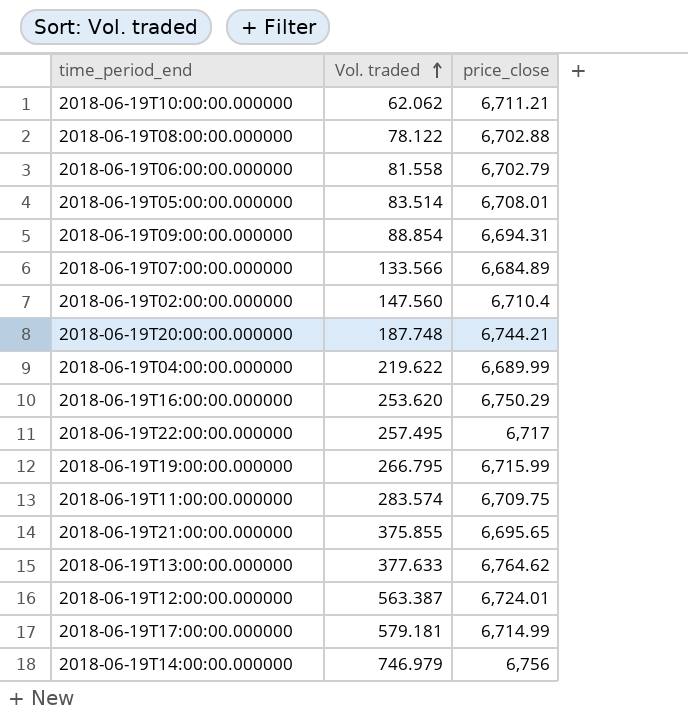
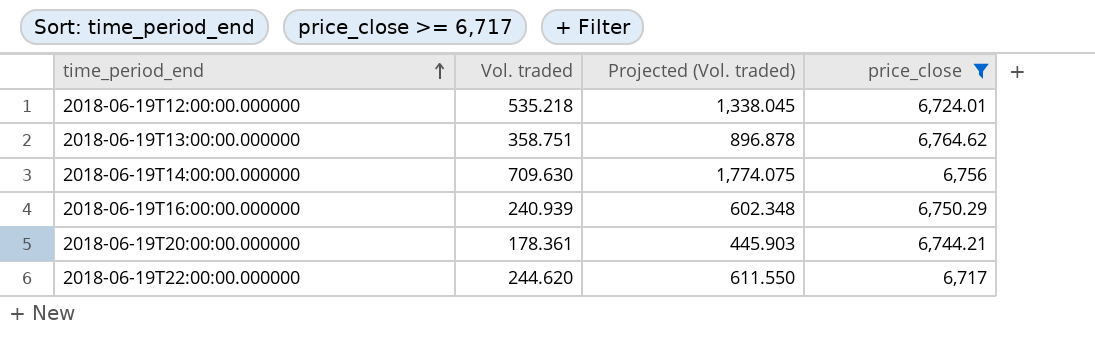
filter: none -> price_close >= 6,717
row order: Vol. traded ascending -> time_period_end ascending
column Projected (Vol. traded) | formula: none -> [Vol. traded] * 2.5
2018-06-19T12:00:00.000000 | Vol. traded: 563.387 -> 535.218
2018-06-19T13:00:00.000000 | Vol. traded: 377.633 -> 358.751
2018-06-19T14:00:00.000000 | Vol. traded: 746.979 -> 709.630
2018-06-19T16:00:00.000000 | Vol. traded: 253.620 -> 240.939
2018-06-19T20:00:00.000000 | Vol. traded: 187.748 -> 178.361
2018-06-19T22:00:00.000000 | Vol. traded: 257.495 -> 244.620

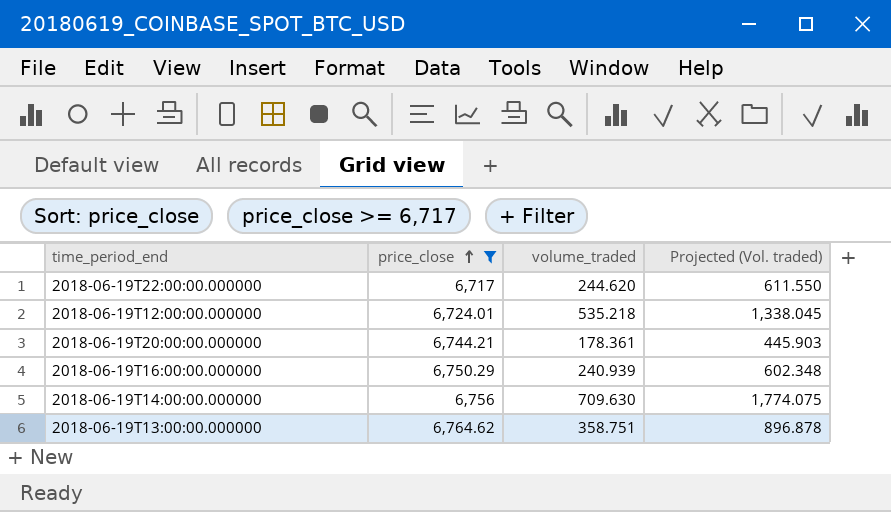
row order: time_period_end ascending -> price_close ascending
column price_close | position: 4 -> 2
column name: Vol. traded -> volume_traded

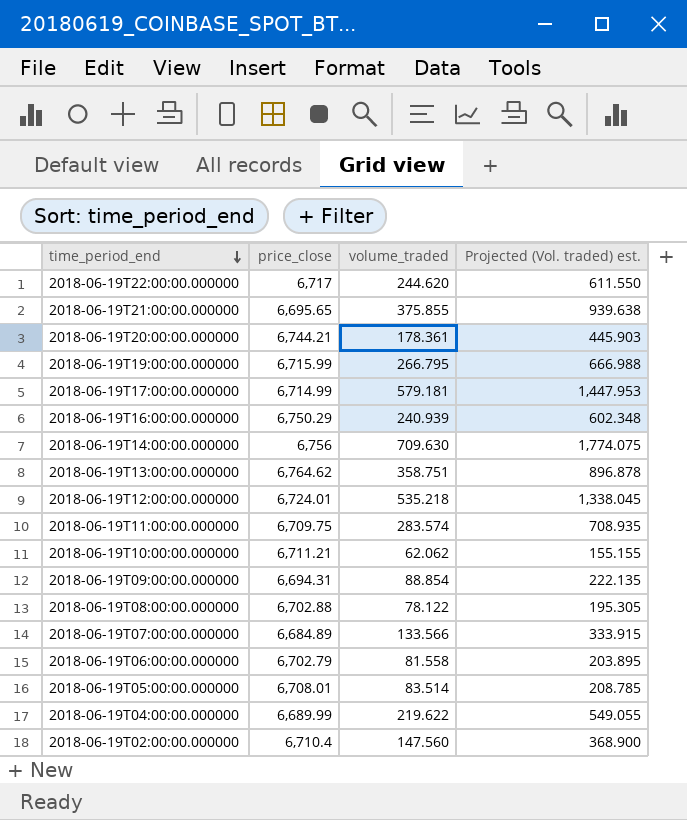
filter: price_close >= 6,717 -> none
row order: price_close ascending -> time_period_end descending
column name: Projected (Vol. traded) -> Projected (Vol. traded) est.

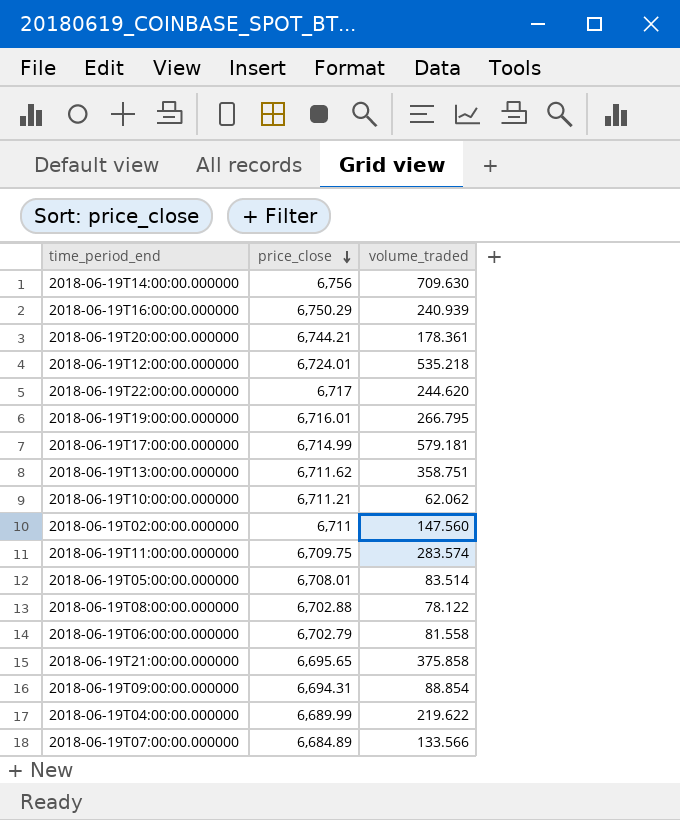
row order: time_period_end descending -> price_close descending
column Projected (Vol. traded) est. | formula: [volume_traded] * 2.5 -> none
2018-06-19T19:00:00.000000 | price_close: 6,715.99 -> 6,716.01
2018-06-19T13:00:00.000000 | price_close: 6,764.62 -> 6,711.62
2018-06-19T02:00:00.000000 | price_close: 6,710.4 -> 6,711
2018-06-19T21:00:00.000000 | volume_traded: 375.855 -> 375.858

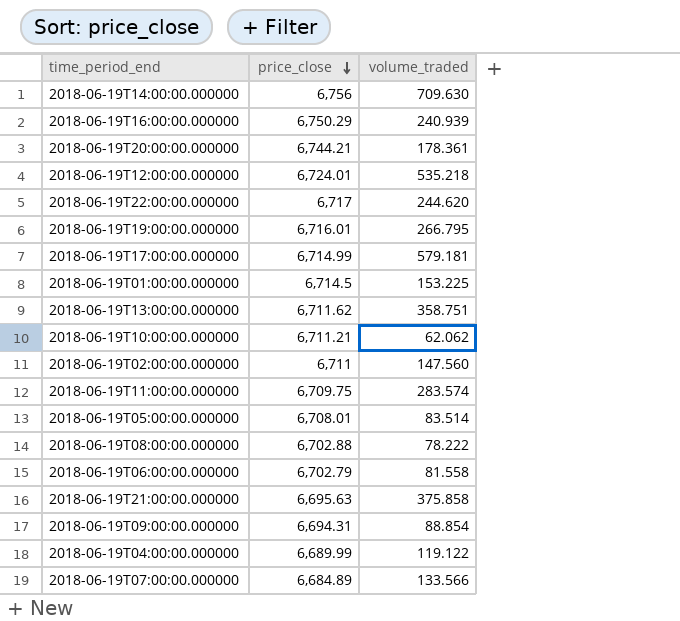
row 2018-06-19T01:00:00.000000: none -> 6,714.5 | 153.225
2018-06-19T08:00:00.000000 | volume_traded: 78.122 -> 78.222
2018-06-19T21:00:00.000000 | price_close: 6,695.65 -> 6,695.63
2018-06-19T04:00:00.000000 | volume_traded: 219.622 -> 119.122

